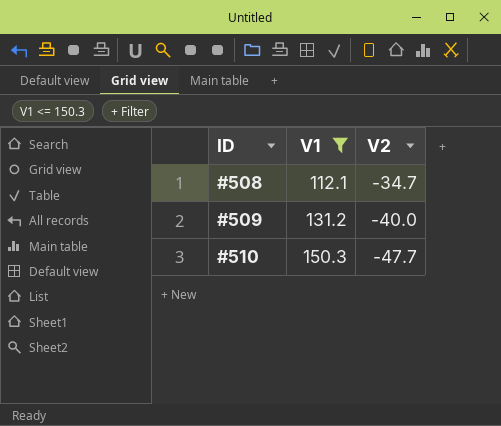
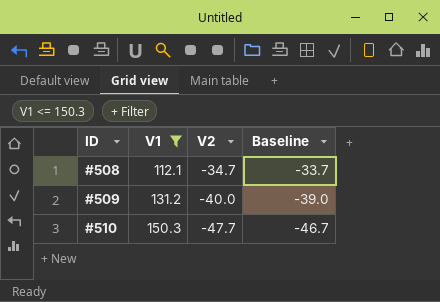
column Baseline | formula: none -> [V2] + 1

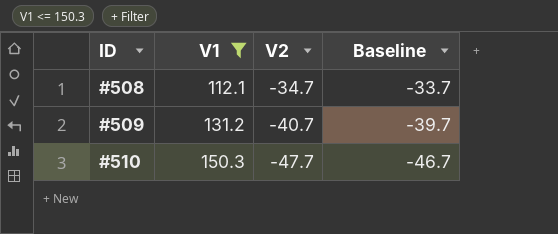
#509 | V2: -40.0 -> -40.7
#509 | Baseline: -39.0 -> -39.7

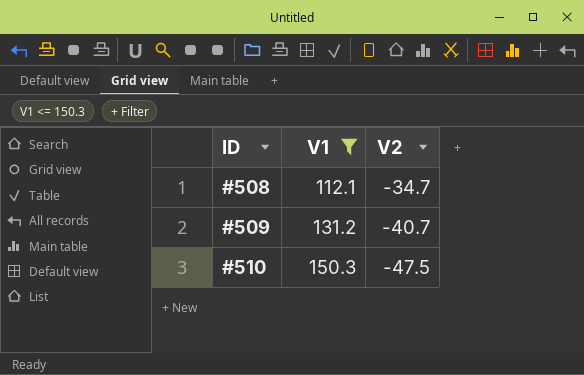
column Baseline | formula: [V2] + 1 -> none
#510 | V2: -47.7 -> -47.5

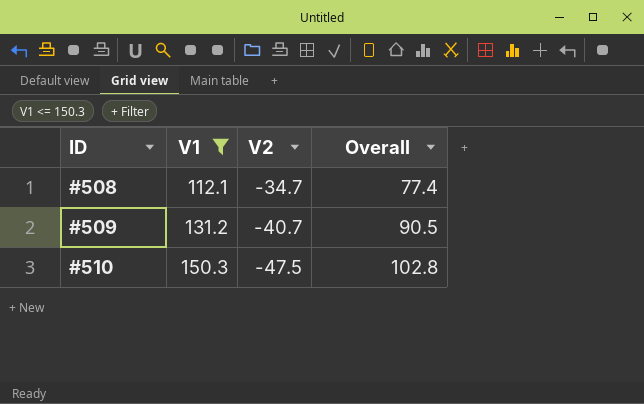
column Overall | formula: none -> [V1] + [V2]

